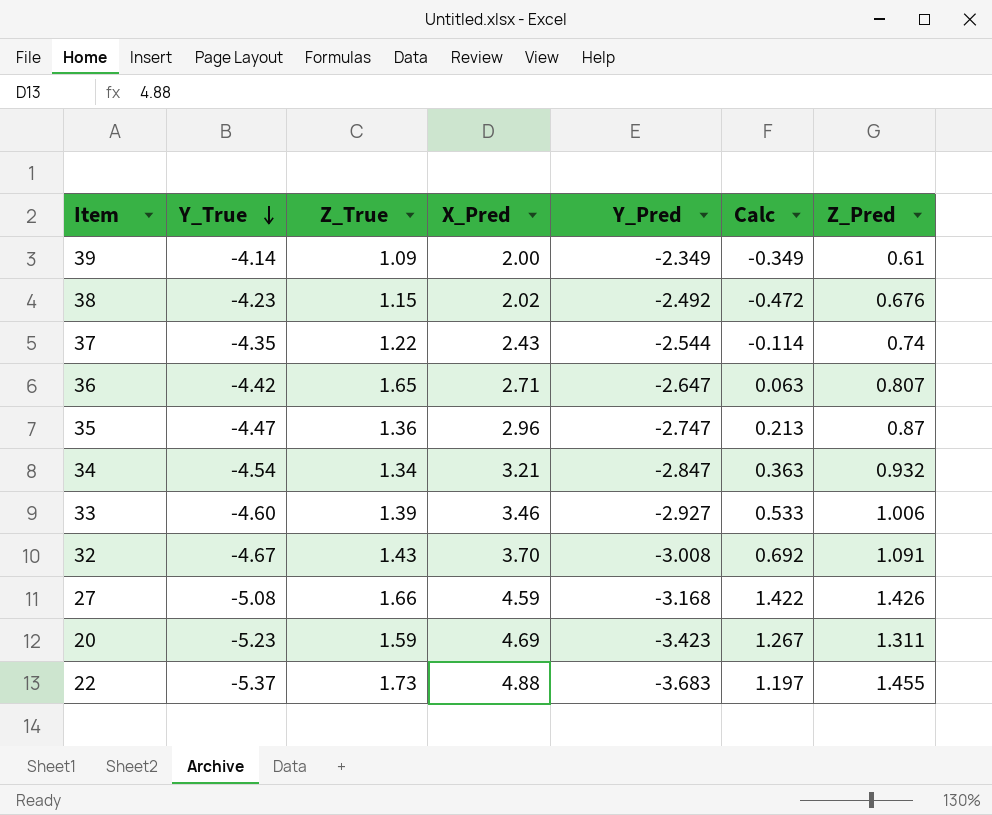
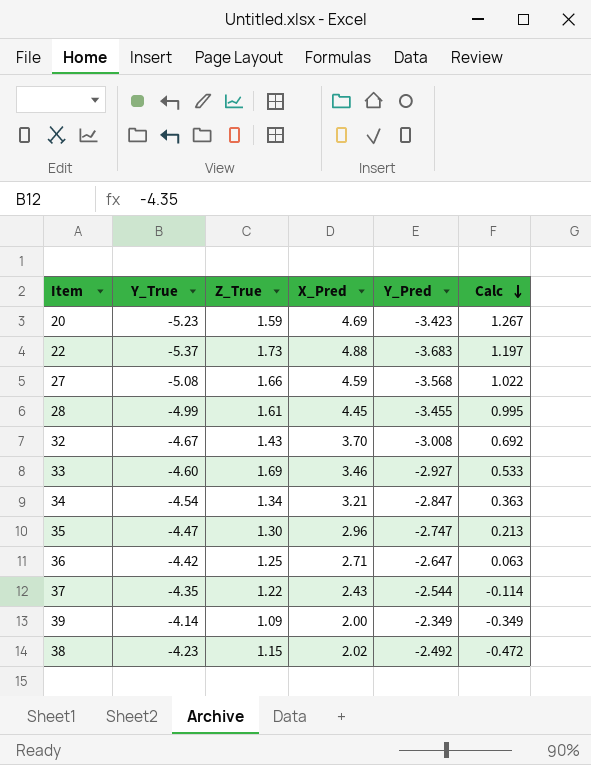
row order: Y_True descending -> Calc descending
column Z_Pred | position: 7 -> none
27 | Y_Pred: -3.168 -> -3.568
27 | Calc: 1.422 -> 1.022
row 28: none -> -4.99 | 1.61 | 4.45 | -3.455 | 0.995
33 | Z_True: 1.39 -> 1.69
35 | Z_True: 1.36 -> 1.30
36 | Z_True: 1.65 -> 1.25

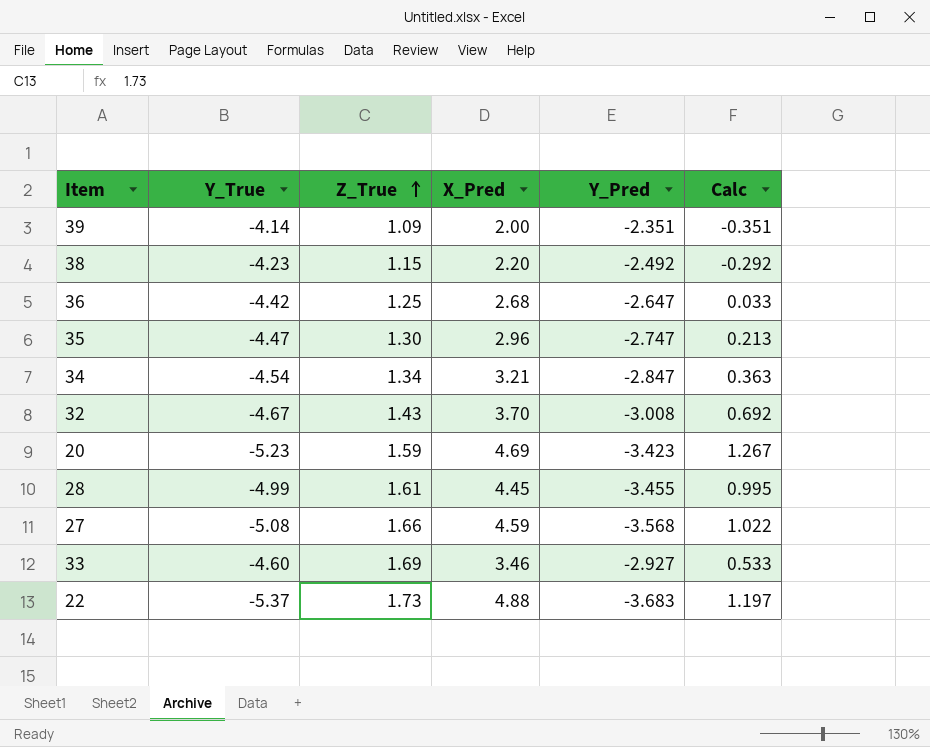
row order: Calc descending -> Z_True ascending
row 37: -4.35 | 1.22 | 2.43 | -2.544 | -0.114 -> none
39 | Y_Pred: -2.349 -> -2.351
39 | Calc: -0.349 -> -0.351
38 | X_Pred: 2.02 -> 2.20
38 | Calc: -0.472 -> -0.292
36 | X_Pred: 2.71 -> 2.68
36 | Calc: 0.063 -> 0.033

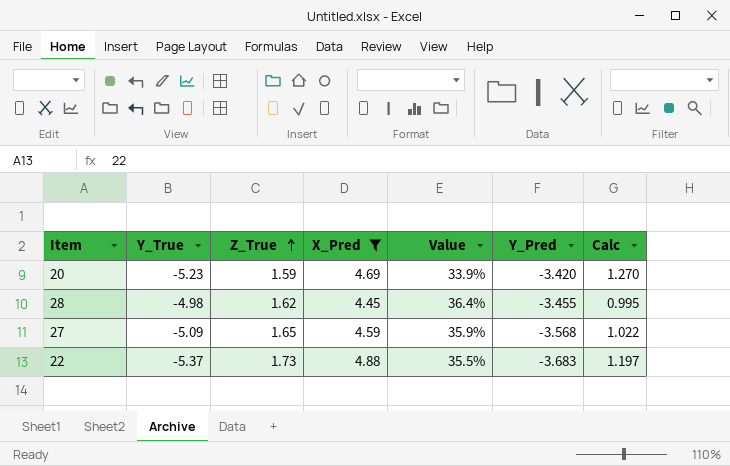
filter: none -> X_Pred >= 4.45
column Value | formula: none -> [Z_True] / [X_Pred]
20 | Y_Pred: -3.423 -> -3.420
20 | Calc: 1.267 -> 1.270
28 | Y_True: -4.99 -> -4.98
28 | Z_True: 1.61 -> 1.62
27 | Y_True: -5.08 -> -5.09
27 | Z_True: 1.66 -> 1.65

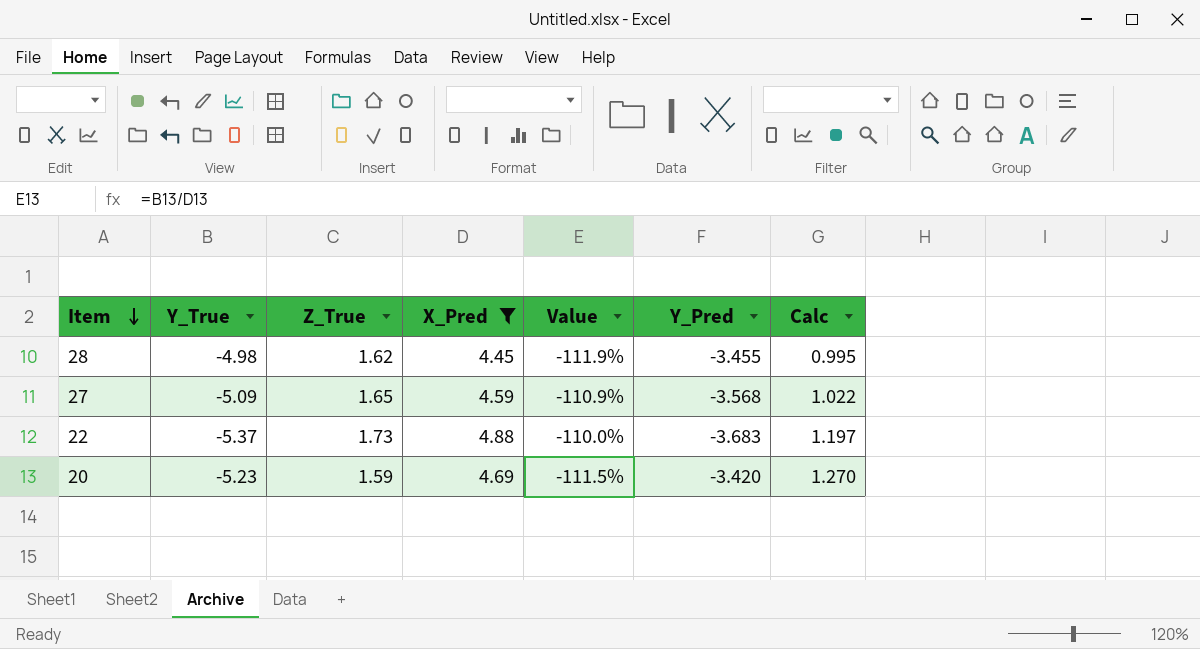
row order: Z_True ascending -> Item descending
column Value | formula: [Z_True] / [X_Pred] -> [Y_True] / [X_Pred]

